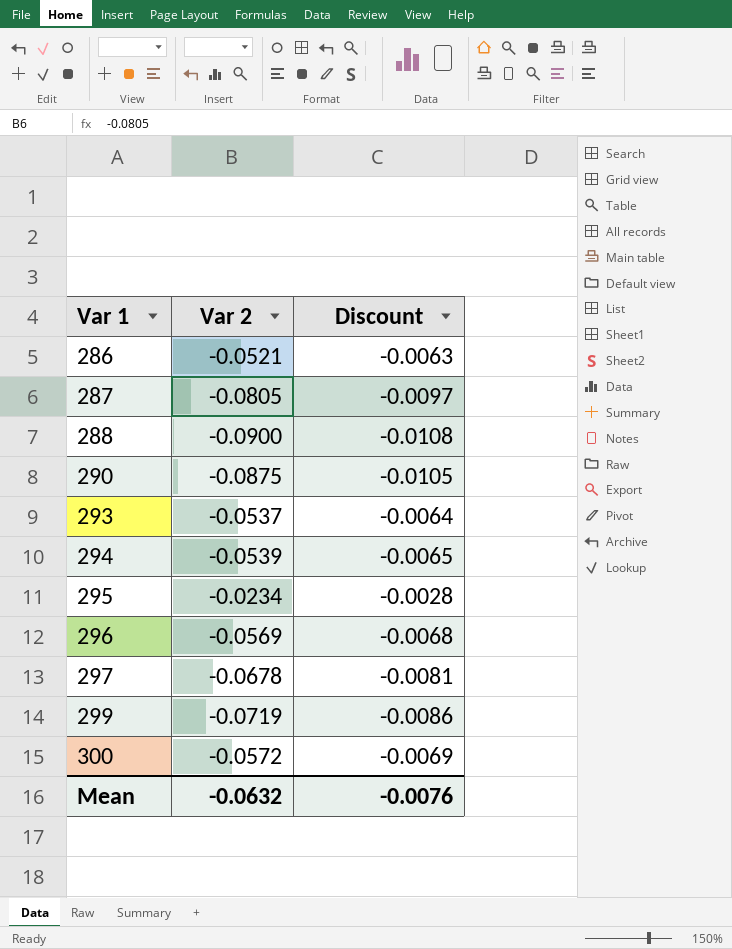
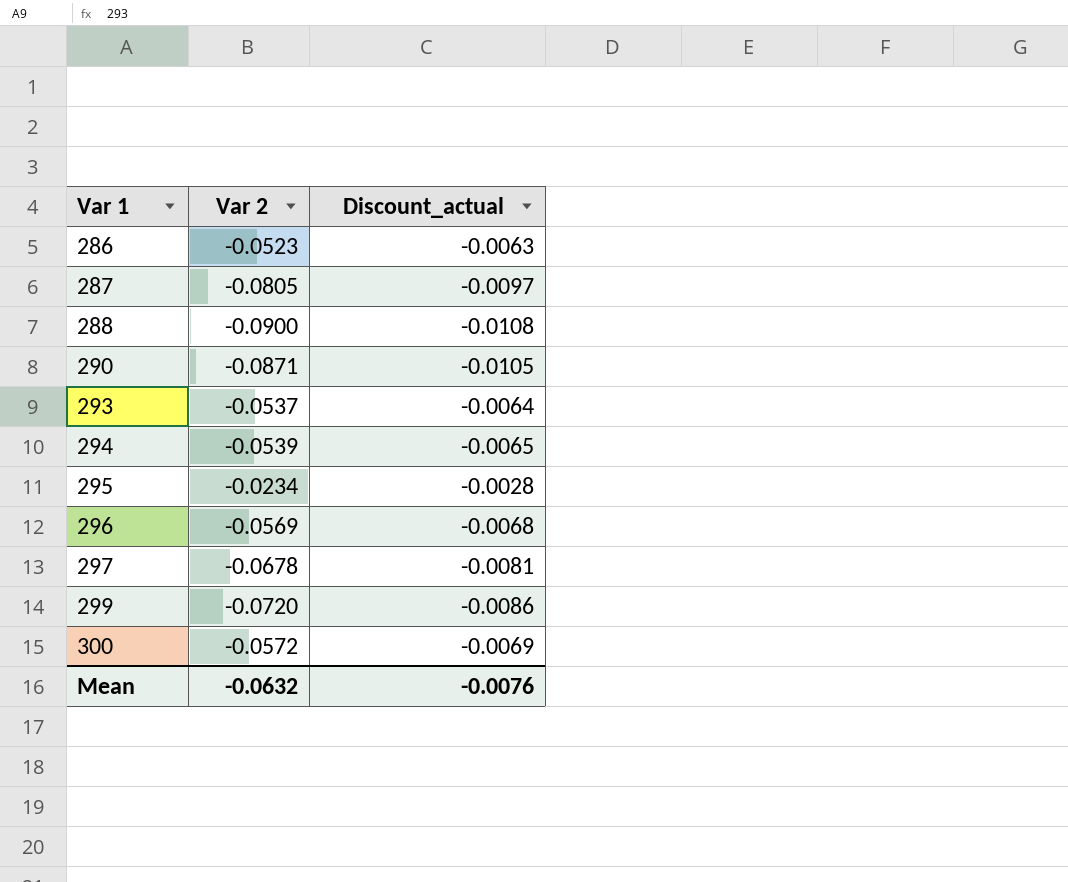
column name: Discount -> Discount_actual
286 | Var 2: -0.0521 -> -0.0523
290 | Var 2: -0.0875 -> -0.0871
299 | Var 2: -0.0719 -> -0.0720

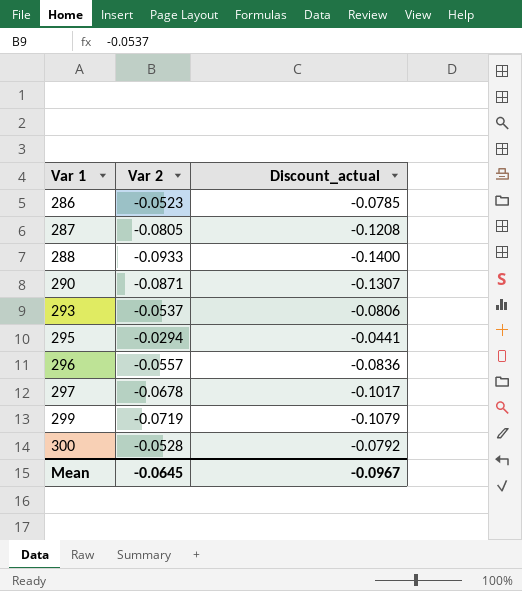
column Discount_actual | formula: [Var 2] * 0.12 -> [Var 2] * 1.5
row 294: -0.0539 | -0.0065 -> none
288 | Var 2: -0.0900 -> -0.0933
295 | Var 2: -0.0234 -> -0.0294
296 | Var 2: -0.0569 -> -0.0557
299 | Var 2: -0.0720 -> -0.0719
300 | Var 2: -0.0572 -> -0.0528
Mean | Var 2: -0.0632 -> -0.0645
Mean | Discount_actual: -0.0076 -> -0.0967

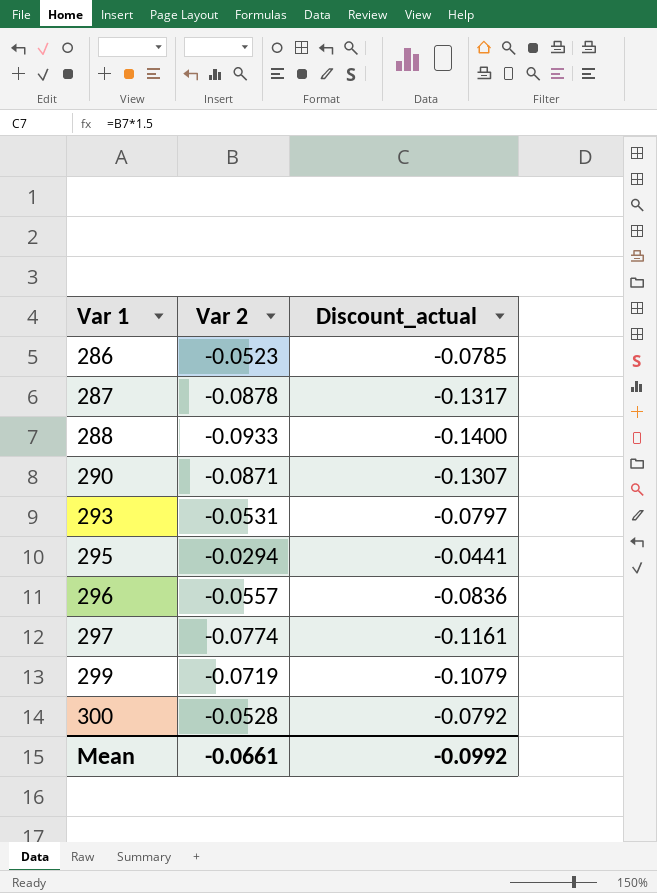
287 | Var 2: -0.0805 -> -0.0878
287 | Discount_actual: -0.1208 -> -0.1317
293 | Var 2: -0.0537 -> -0.0531
293 | Discount_actual: -0.0806 -> -0.0797
297 | Var 2: -0.0678 -> -0.0774
297 | Discount_actual: -0.1017 -> -0.1161
Mean | Var 2: -0.0645 -> -0.0661
Mean | Discount_actual: -0.0967 -> -0.0992

